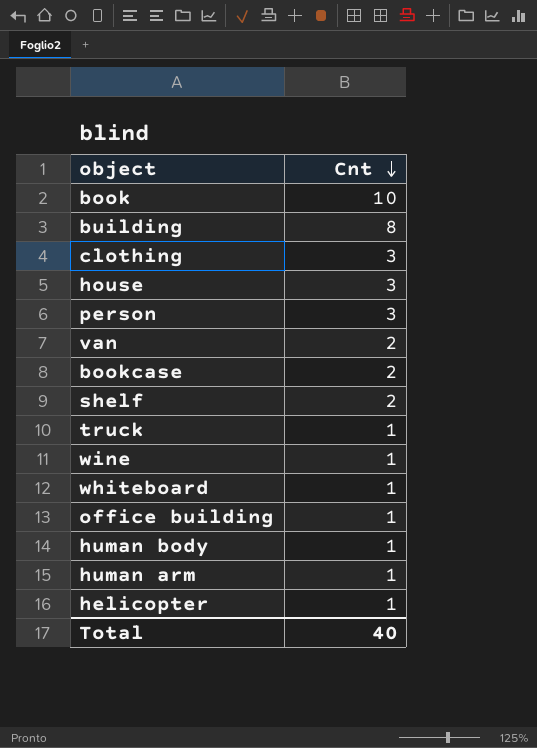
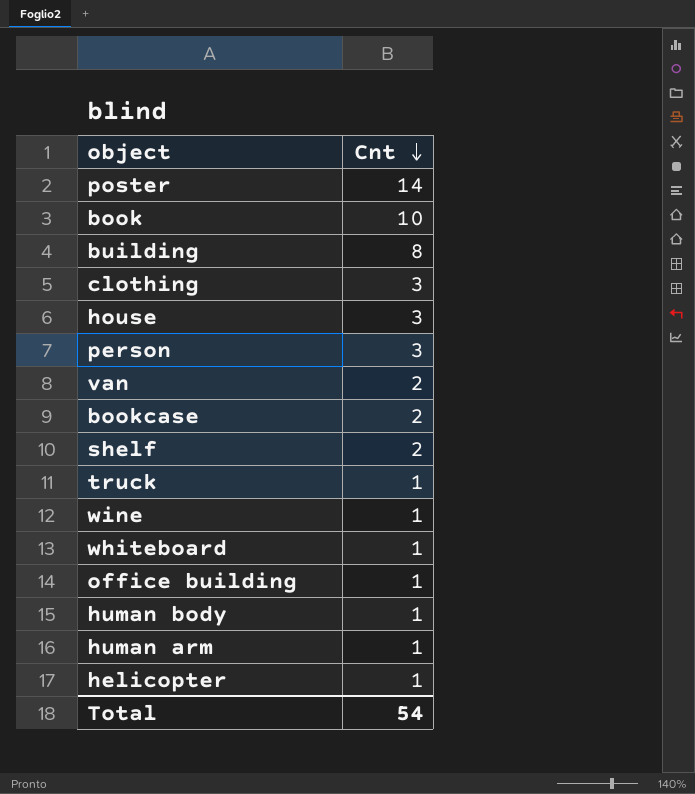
row poster: none -> 14
Total | Cnt: 40 -> 54

